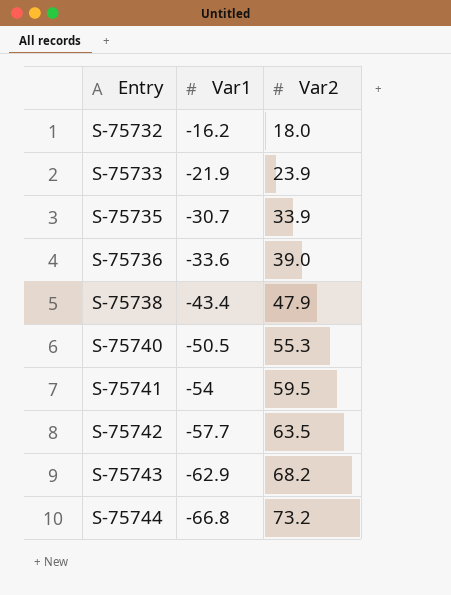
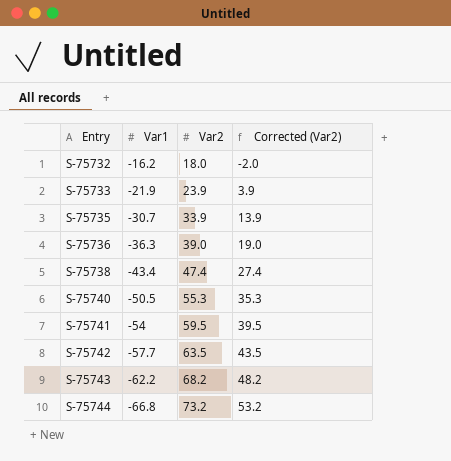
column Corrected (Var2) | formula: none -> [Var2] - 20
S-75736 | Var1: -33.6 -> -36.3
S-75738 | Var2: 47.9 -> 47.4
S-75743 | Var1: -62.9 -> -62.2

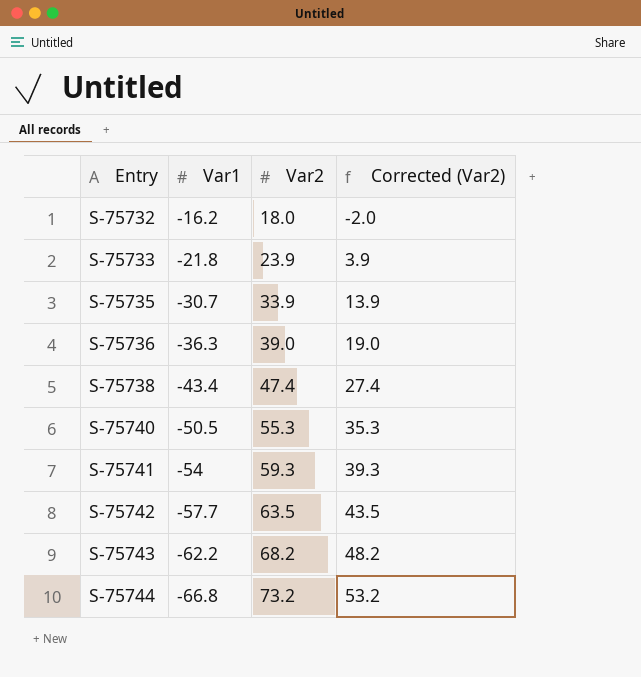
S-75733 | Var1: -21.9 -> -21.8
S-75741 | Var2: 59.5 -> 59.3
S-75741 | Corrected (Var2): 39.5 -> 39.3

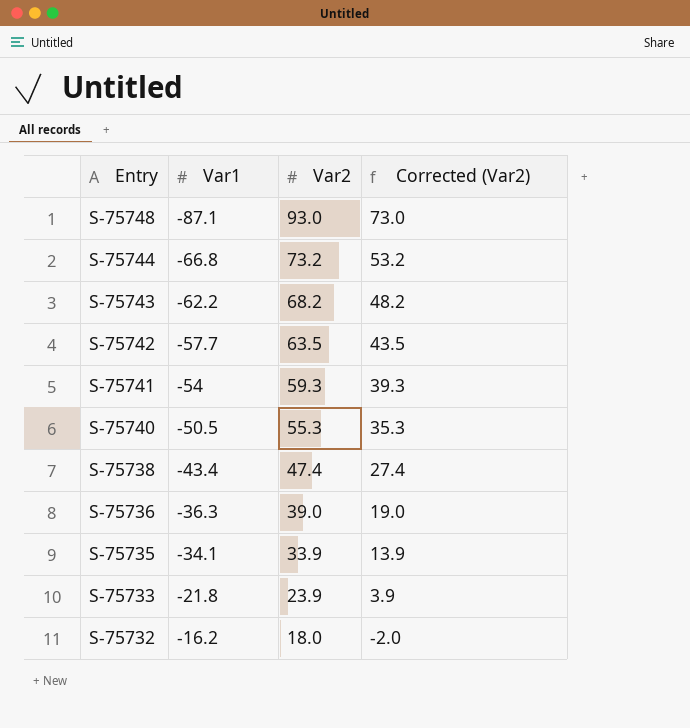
row order: Entry ascending -> Entry descending
row S-75748: none -> -87.1 | 93.0 | 73.0
S-75735 | Var1: -30.7 -> -34.1

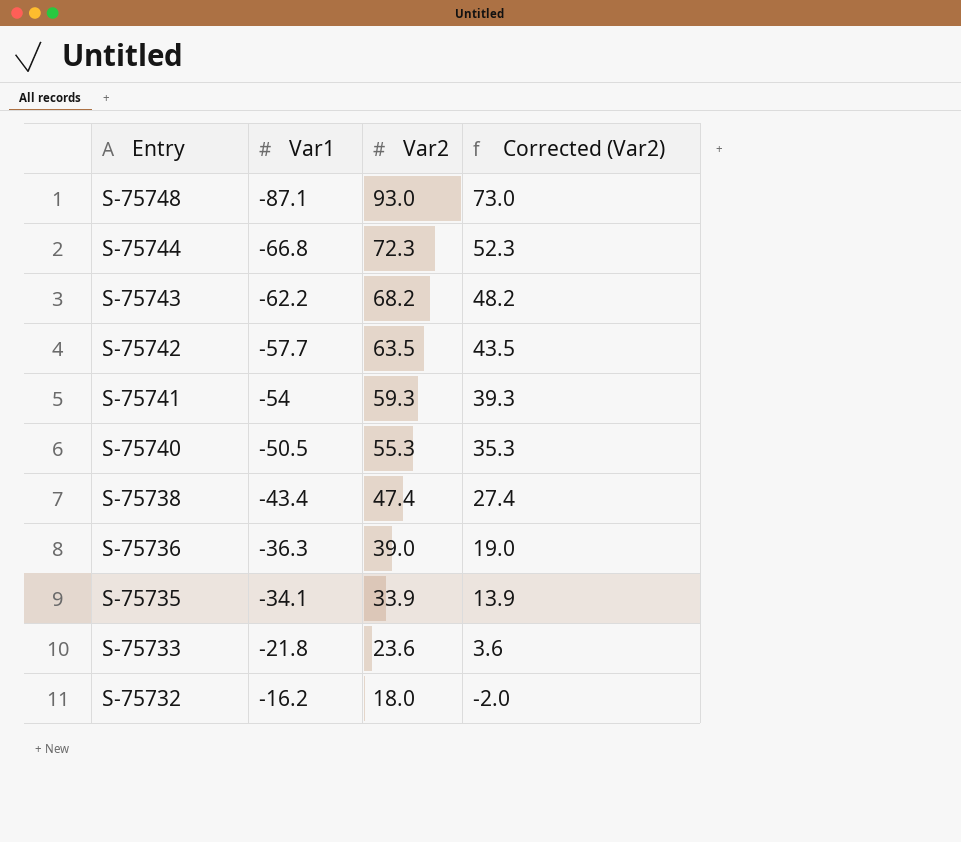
S-75744 | Var2: 73.2 -> 72.3
S-75744 | Corrected (Var2): 53.2 -> 52.3
S-75733 | Var2: 23.9 -> 23.6
S-75733 | Corrected (Var2): 3.9 -> 3.6

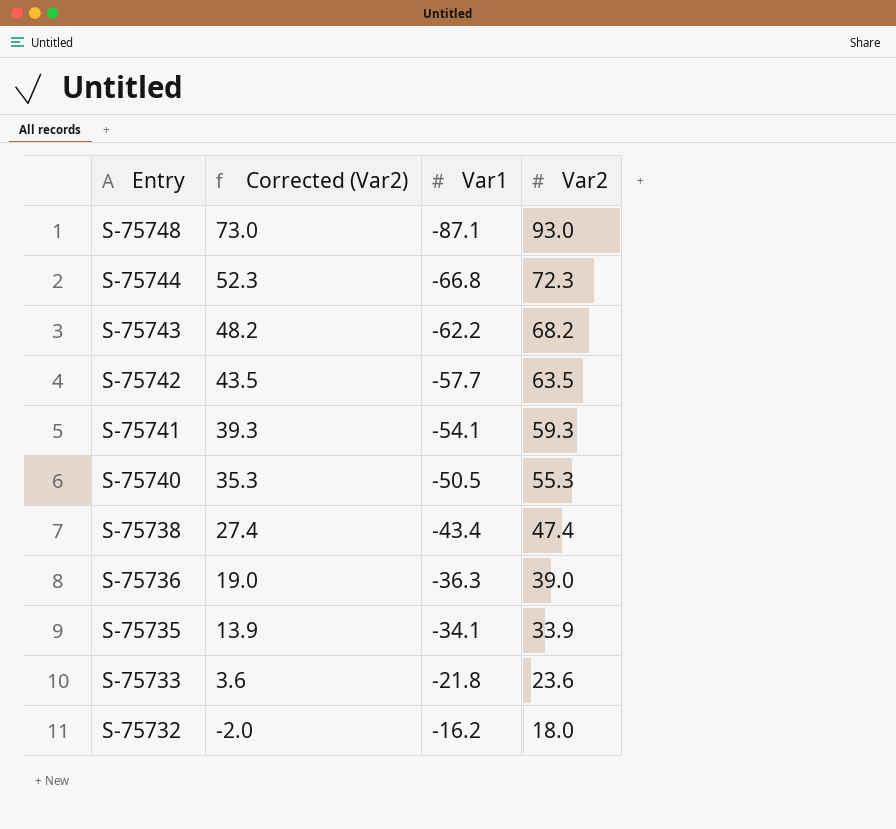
column Corrected (Var2) | position: 4 -> 2
S-75741 | Var1: -54 -> -54.1

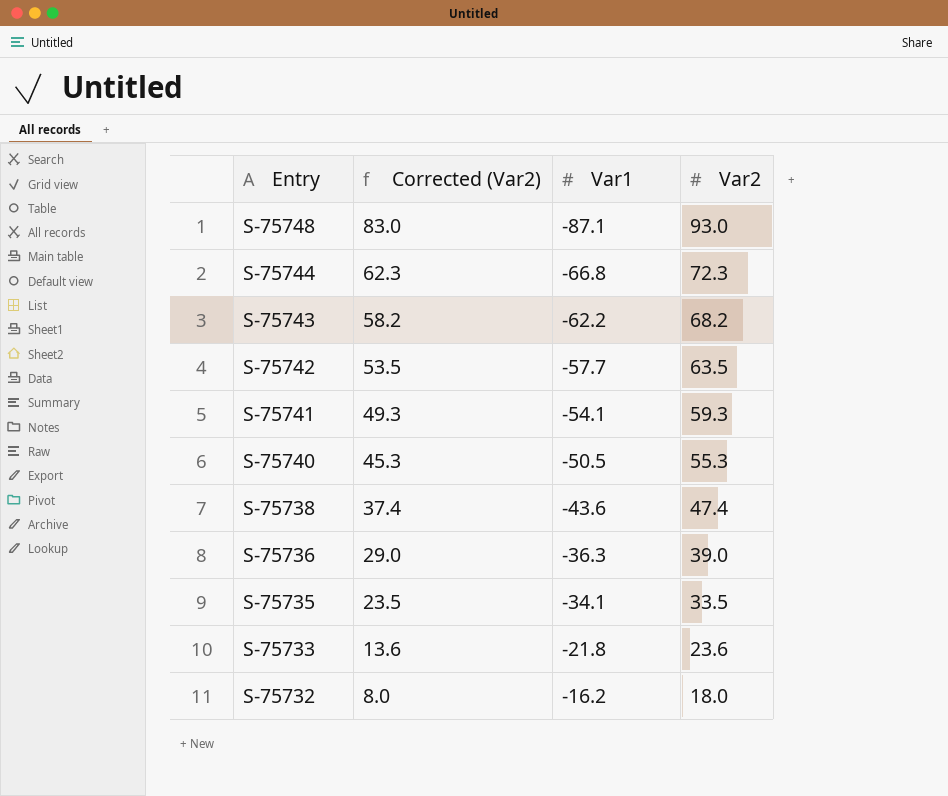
column Corrected (Var2) | formula: [Var2] - 20 -> [Var2] - 10
S-75738 | Var1: -43.4 -> -43.6
S-75735 | Var2: 33.9 -> 33.5

